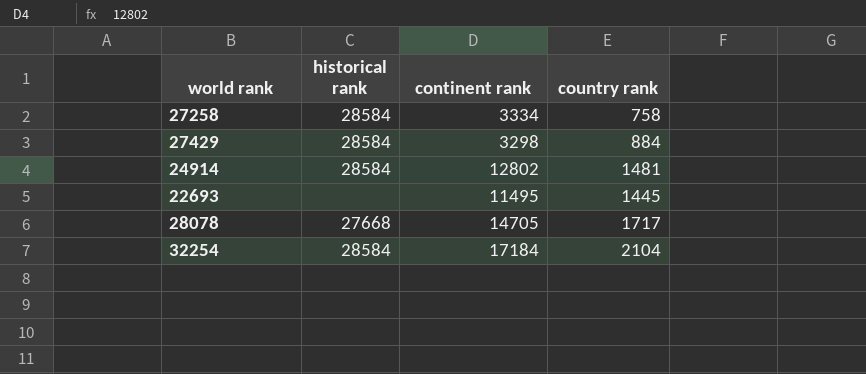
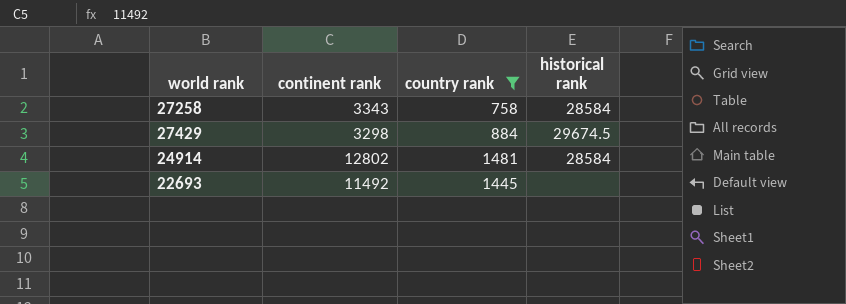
filter: none -> country rank <= 1481
column historical rank | position: 2 -> 4
27258 | continent rank: 3334 -> 3343
27429 | historical rank: 28584 -> 29674.5
22693 | continent rank: 11495 -> 11492

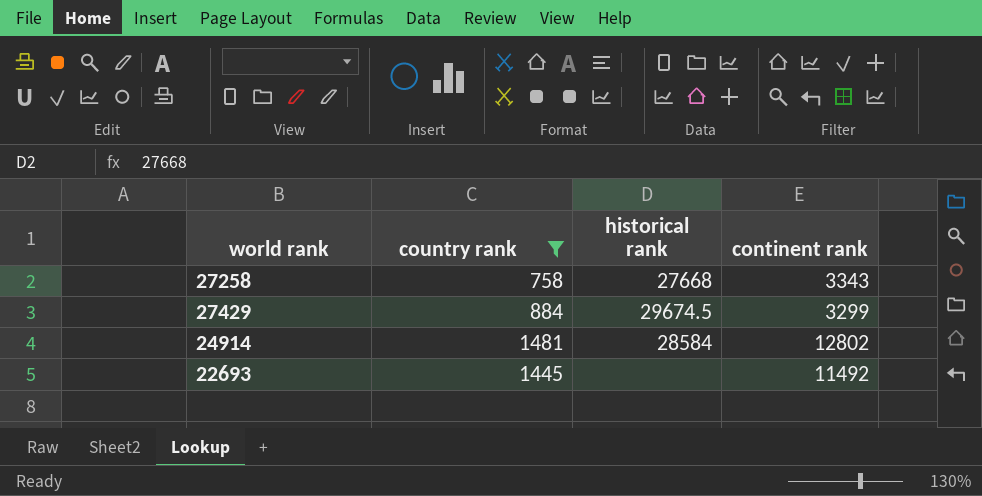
column continent rank | position: 2 -> 4
27258 | historical rank: 28584 -> 27668
27429 | continent rank: 3298 -> 3299

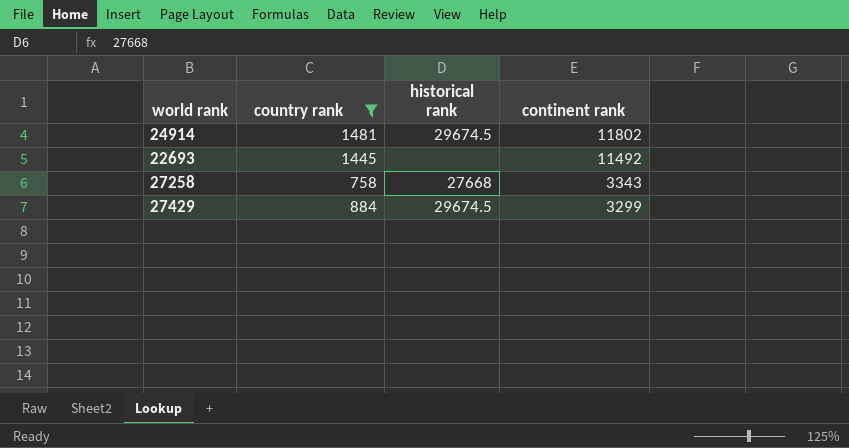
row order: none -> continent rank descending
24914 | historical rank: 28584 -> 29674.5
24914 | continent rank: 12802 -> 11802

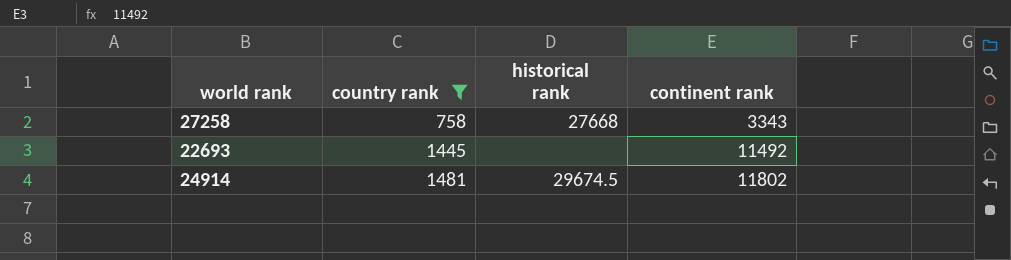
row order: continent rank descending -> country rank ascending
row 27429: 884 | 29674.5 | 3299 -> none

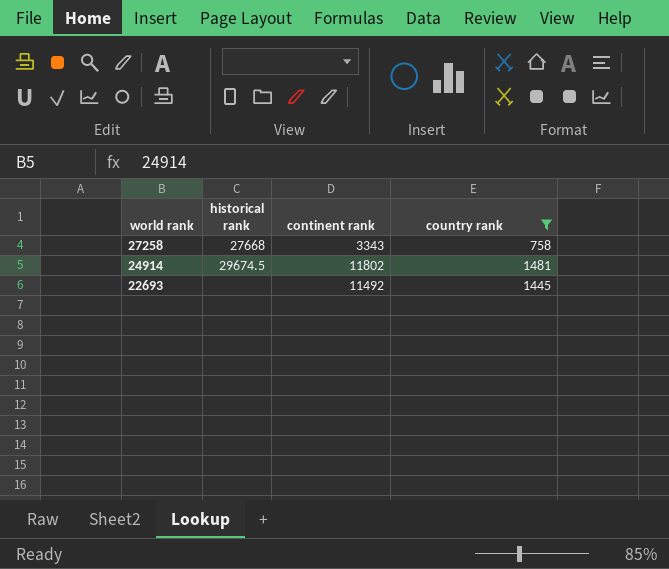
row order: country rank ascending -> world rank descending
column country rank | position: 2 -> 4

